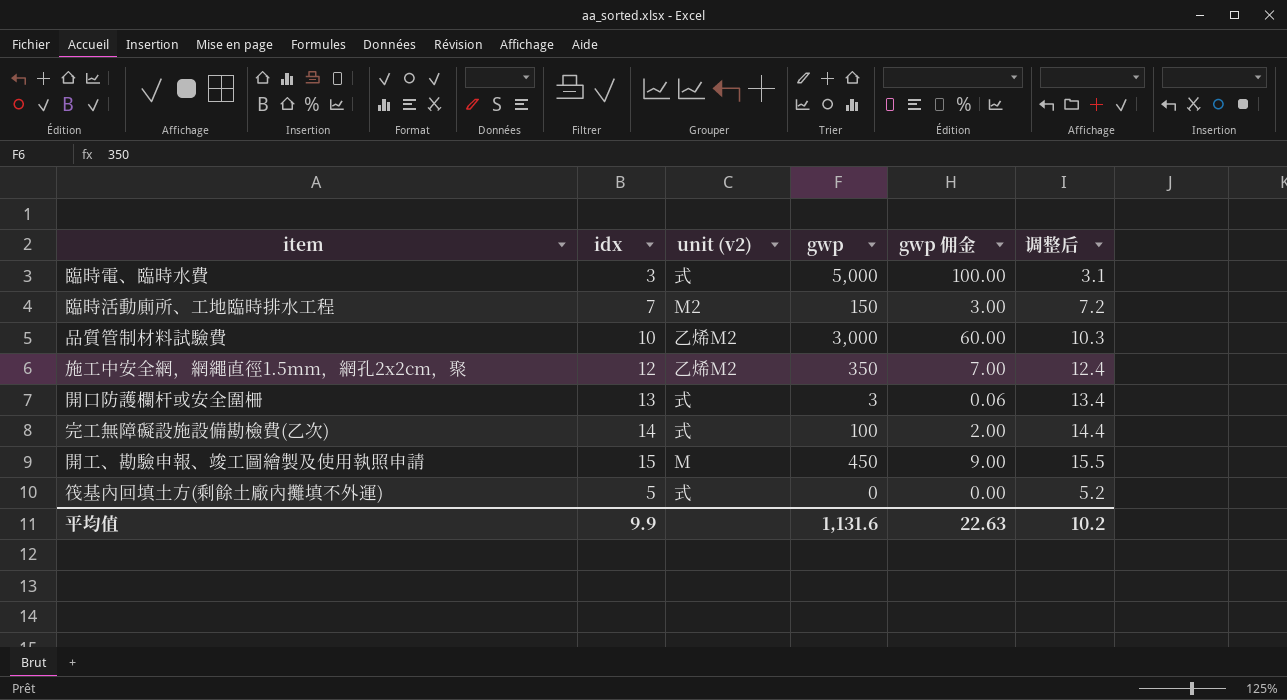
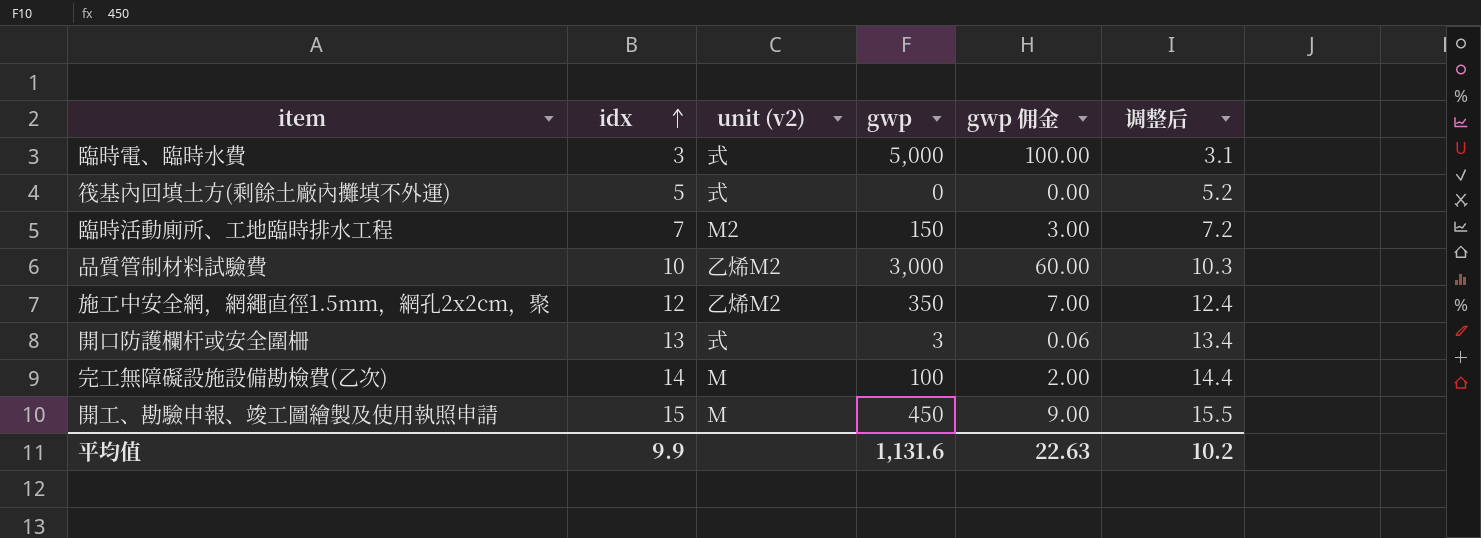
row order: none -> idx ascending
完工無障礙設施設備勘檢費(乙次) | unit (v2): 式 -> M

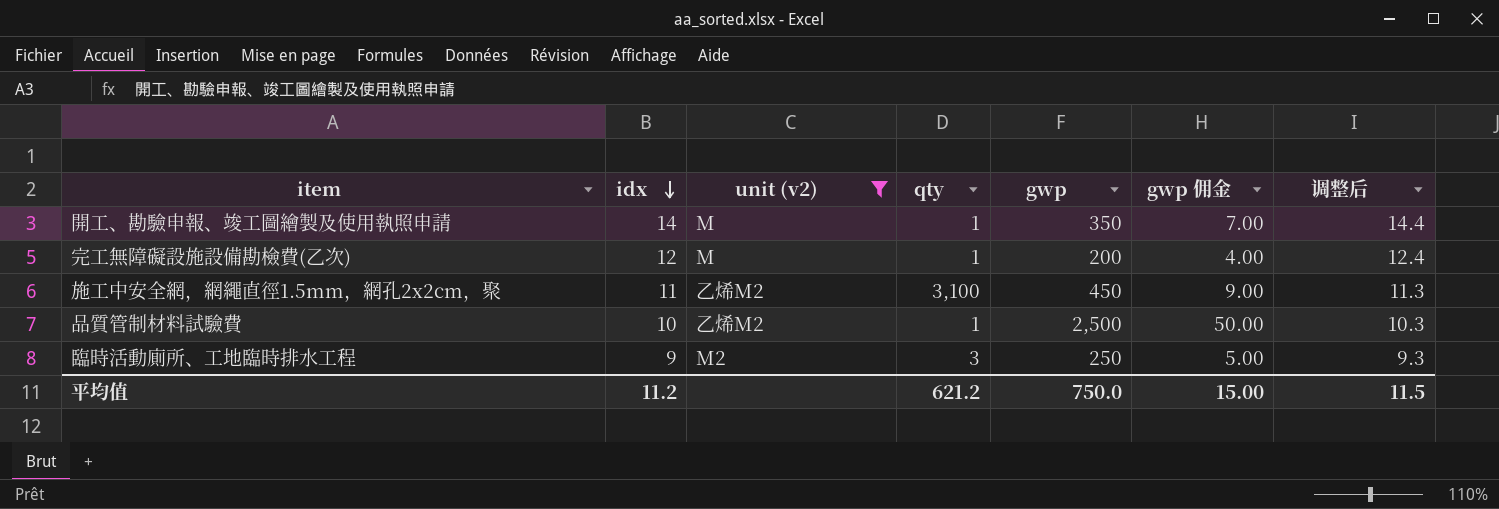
filter: none -> unit (v2) != 式
row order: idx ascending -> idx descending
column qty | position: none -> 4
開工、勘驗申報、竣工圖繪製及使用執照申請 | idx: 15 -> 14
開工、勘驗申報、竣工圖繪製及使用執照申請 | gwp: 450 -> 350
開工、勘驗申報、竣工圖繪製及使用執照申請 | gwp 佣金: 9.00 -> 7.00
開工、勘驗申報、竣工圖繪製及使用執照申請 | 调整后: 15.5 -> 14.4
完工無障礙設施設備勘檢費(乙次) | idx: 14 -> 12
完工無障礙設施設備勘檢費(乙次) | gwp: 100 -> 200
完工無障礙設施設備勘檢費(乙次) | gwp 佣金: 2.00 -> 4.00
完工無障礙設施設備勘檢費(乙次) | 调整后: 14.4 -> 12.4
施工中安全網，網繩直徑1.5mm，網孔2x2cm，聚 | idx: 12 -> 11
施工中安全網，網繩直徑1.5mm，網孔2x2cm，聚 | gwp: 350 -> 450
施工中安全網，網繩直徑1.5mm，網孔2x2cm，聚 | gwp 佣金: 7.00 -> 9.00
施工中安全網，網繩直徑1.5mm，網孔2x2cm，聚 | 调整后: 12.4 -> 11.3
品質管制材料試驗費 | gwp: 3,000 -> 2,500
品質管制材料試驗費 | gwp 佣金: 60.00 -> 50.00
臨時活動廁所、工地臨時排水工程 | idx: 7 -> 9
臨時活動廁所、工地臨時排水工程 | gwp: 150 -> 250
臨時活動廁所、工地臨時排水工程 | gwp 佣金: 3.00 -> 5.00
臨時活動廁所、工地臨時排水工程 | 调整后: 7.2 -> 9.3
平均值 | idx: 9.9 -> 11.2
平均值 | gwp: 1,131.6 -> 750.0
平均值 | gwp 佣金: 22.63 -> 15.00
平均值 | 调整后: 10.2 -> 11.5

